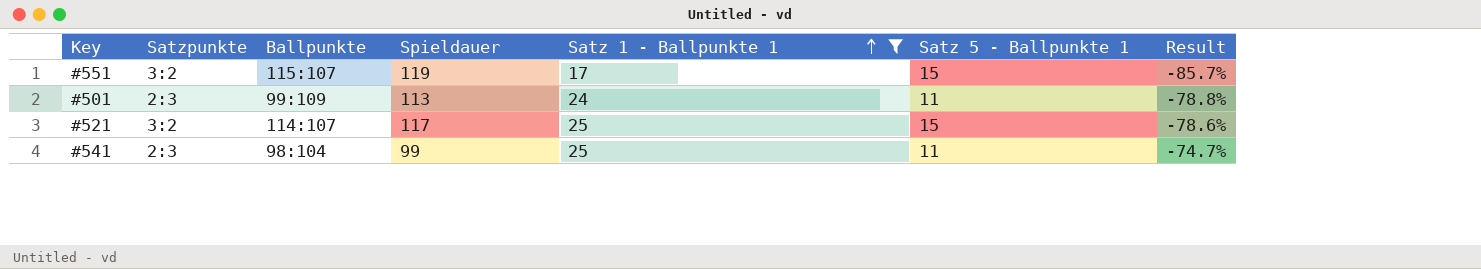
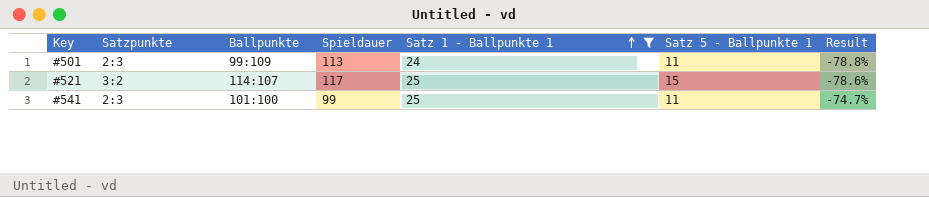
row #551: 3:2 | 115:107 | 119 | 17 | 15 | -85.7% -> none
#541 | Ballpunkte: 98:104 -> 101:100

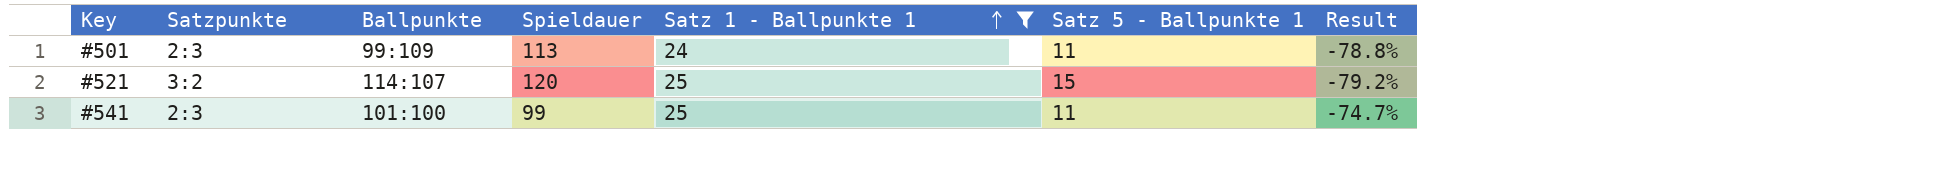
#521 | Spieldauer: 117 -> 120
#521 | Result: -78.6% -> -79.2%

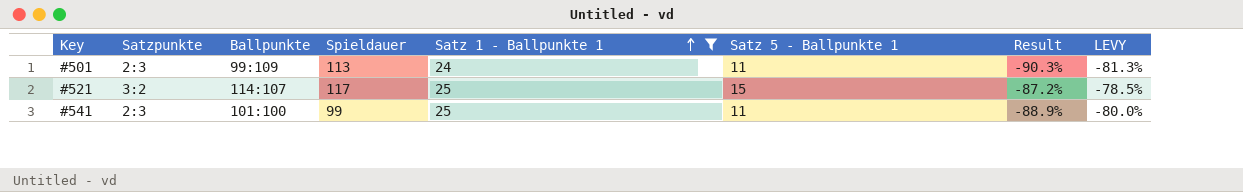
column Result | formula: ([Satz 1 - Ballpunkte 1] - [Spieldauer]) / [Spieldauer] -> ([Satz 5 - Ballpunkte 1] - [Spieldauer]) / [Spieldauer]
column LEVY | formula: none -> [Result] * 0.9
#521 | Spieldauer: 120 -> 117

